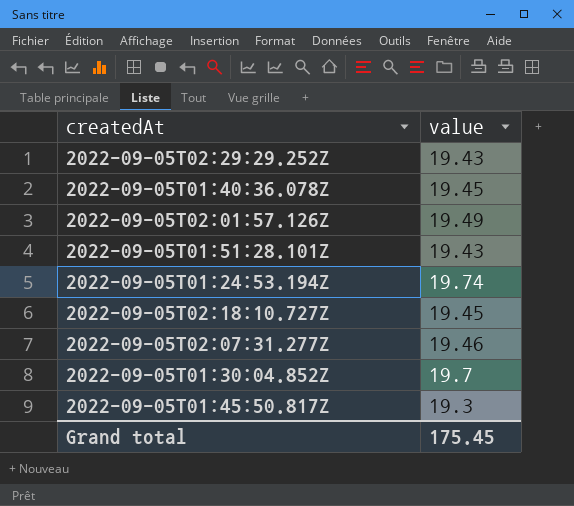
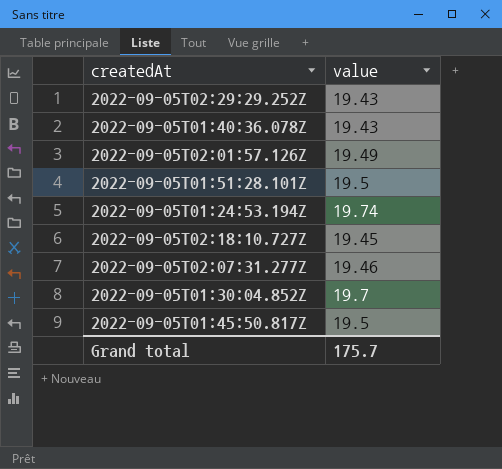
2022-09-05T01:40:36.078Z | value: 19.45 -> 19.43
2022-09-05T01:51:28.101Z | value: 19.43 -> 19.5
2022-09-05T01:45:50.817Z | value: 19.3 -> 19.5
Grand total | value: 175.45 -> 175.7

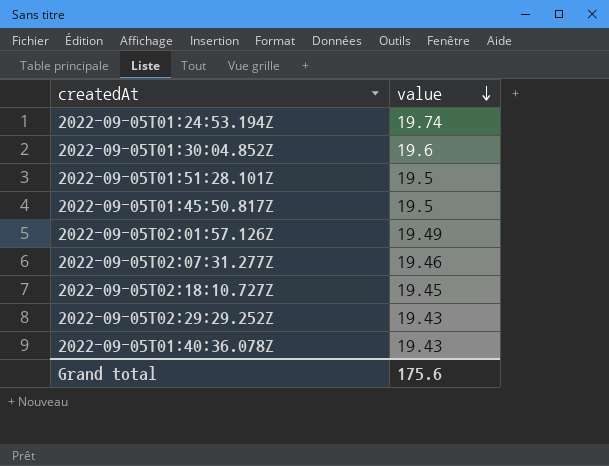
row order: none -> value descending
2022-09-05T01:30:04.852Z | value: 19.7 -> 19.6
Grand total | value: 175.7 -> 175.6

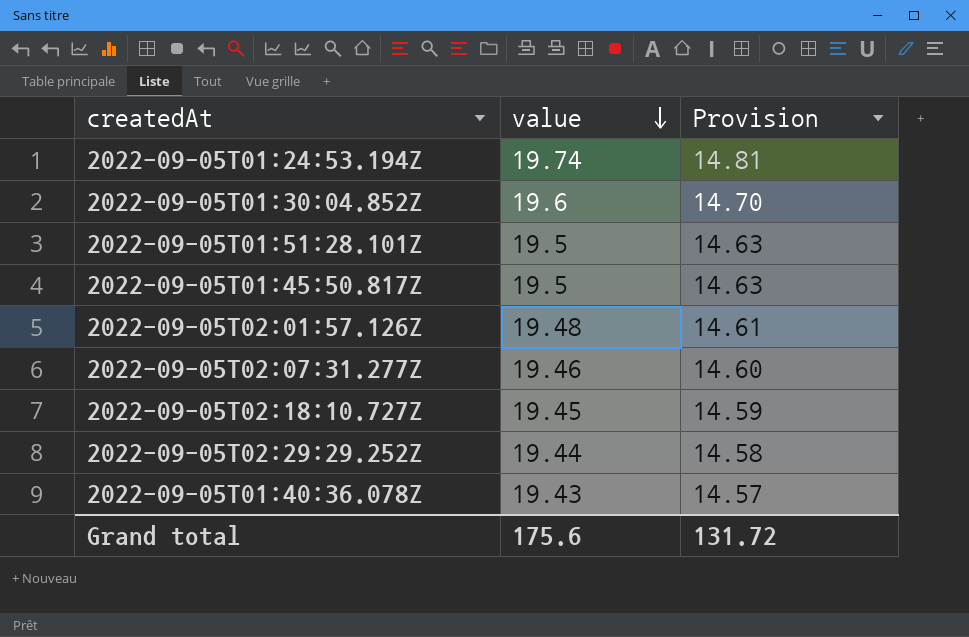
column Provision | formula: none -> [value] * 0.75
2022-09-05T02:01:57.126Z | value: 19.49 -> 19.48
2022-09-05T02:29:29.252Z | value: 19.43 -> 19.44

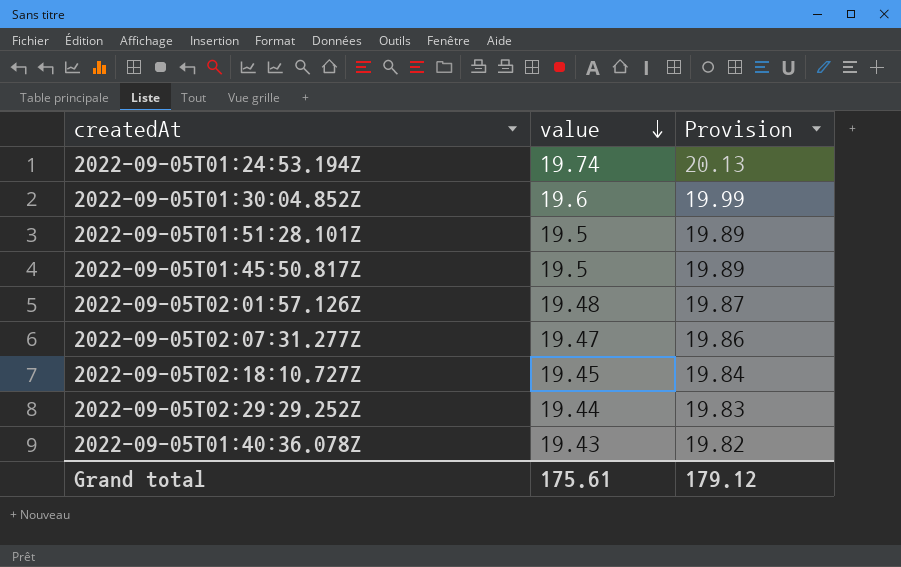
column Provision | formula: [value] * 0.75 -> [value] * 1.02
2022-09-05T02:07:31.277Z | value: 19.46 -> 19.47
Grand total | value: 175.6 -> 175.61
Grand total | Provision: 131.72 -> 179.12

